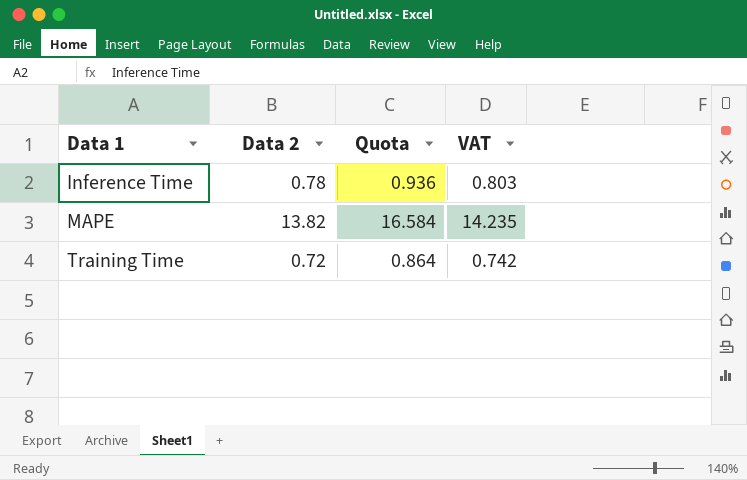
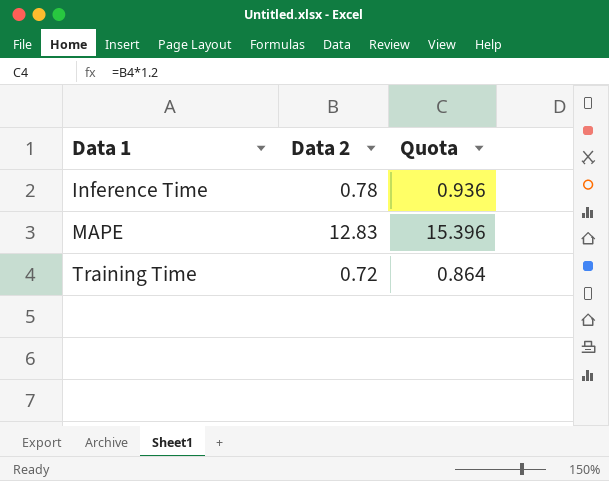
column VAT | formula: [Data 2] * 1.03 -> none
MAPE | Data 2: 13.82 -> 12.83
MAPE | Quota: 16.584 -> 15.396

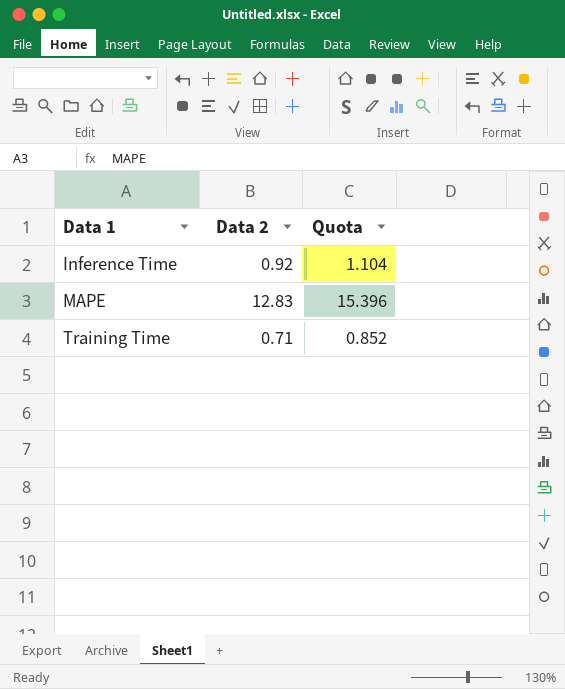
Inference Time | Data 2: 0.78 -> 0.92
Inference Time | Quota: 0.936 -> 1.104
Training Time | Data 2: 0.72 -> 0.71
Training Time | Quota: 0.864 -> 0.852

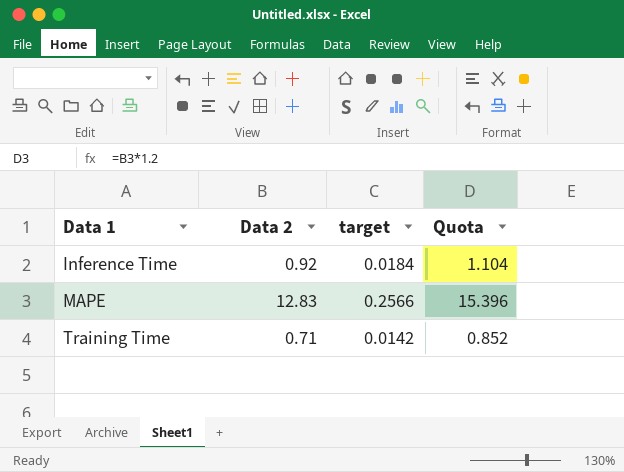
column target | formula: none -> [Data 2] * 0.02

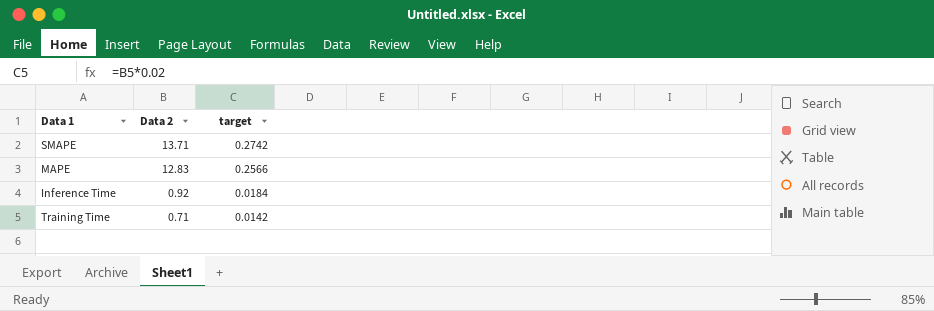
row order: Data 1 ascending -> Data 2 descending
column Quota | formula: [Data 2] * 1.2 -> none
row SMAPE: none -> 13.71 | 0.2742

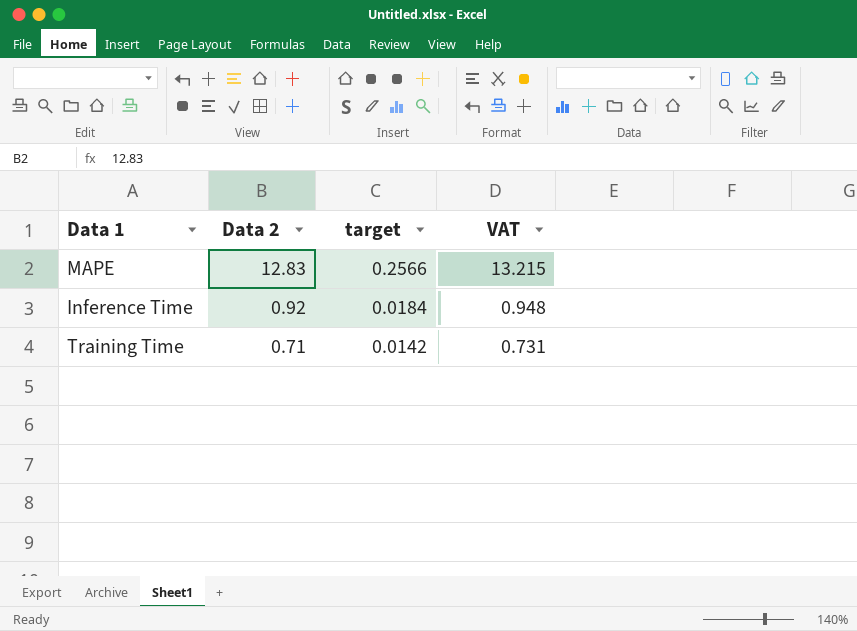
column VAT | formula: none -> [Data 2] * 1.03
row SMAPE: 13.71 | 0.2742 -> none

